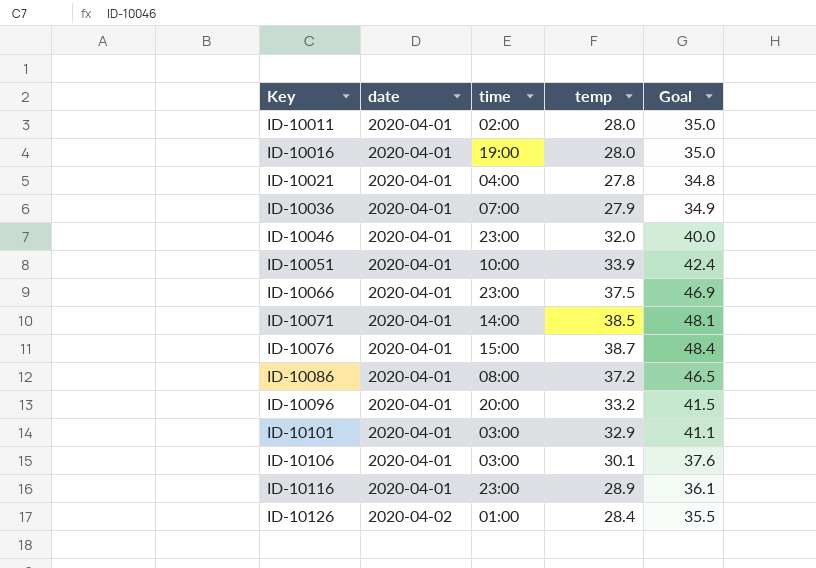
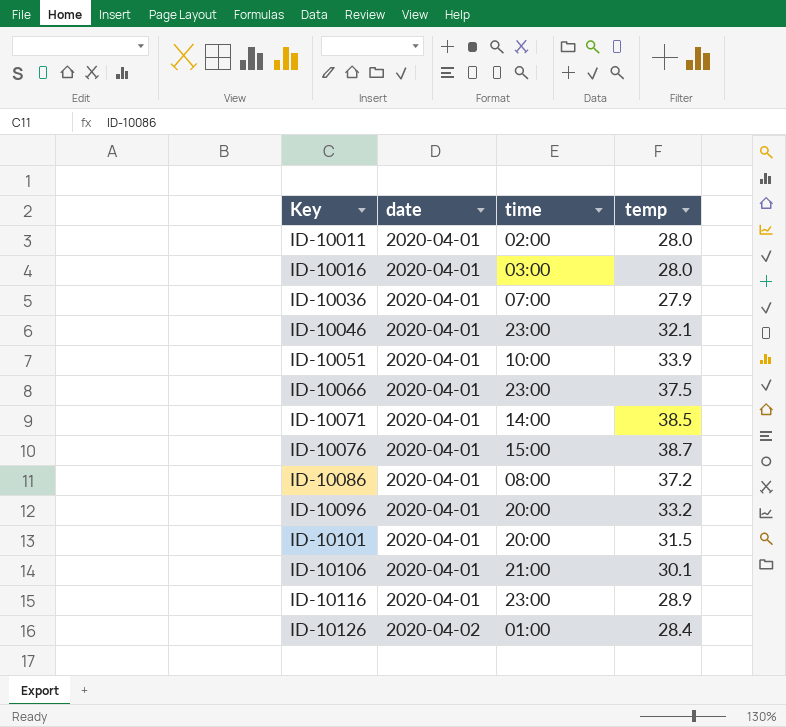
column Goal | formula: [temp] * 1.25 -> none
row ID-10021: 2020-04-01 | 04:00 | 27.8 | 34.8 -> none
ID-10016 | time: 19:00 -> 03:00
ID-10046 | temp: 32.0 -> 32.1
ID-10101 | time: 03:00 -> 20:00
ID-10101 | temp: 32.9 -> 31.5
ID-10106 | time: 03:00 -> 21:00

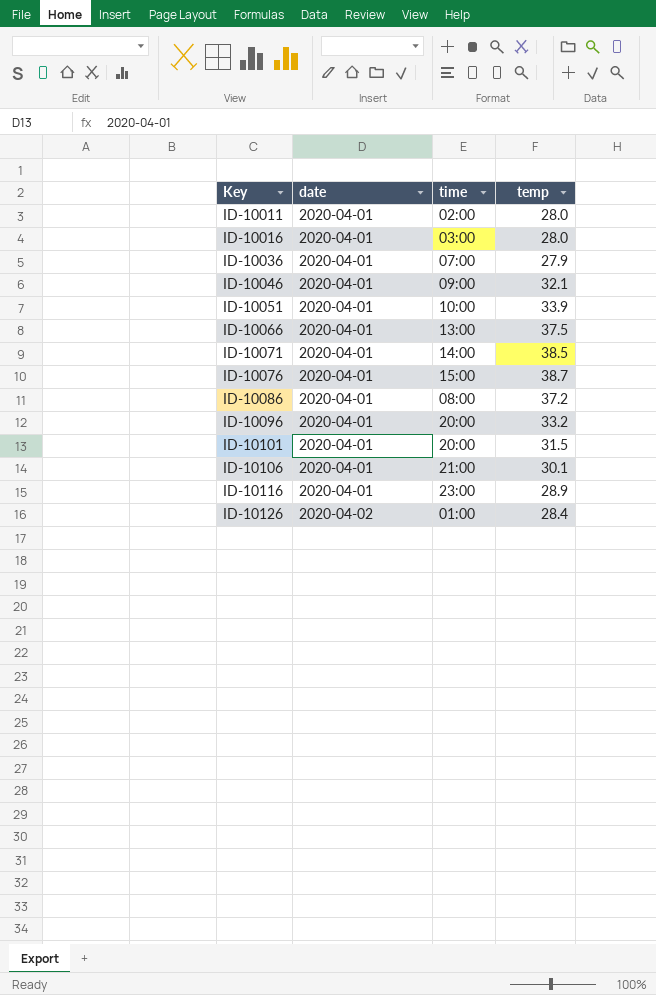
ID-10046 | time: 23:00 -> 09:00
ID-10066 | time: 23:00 -> 13:00

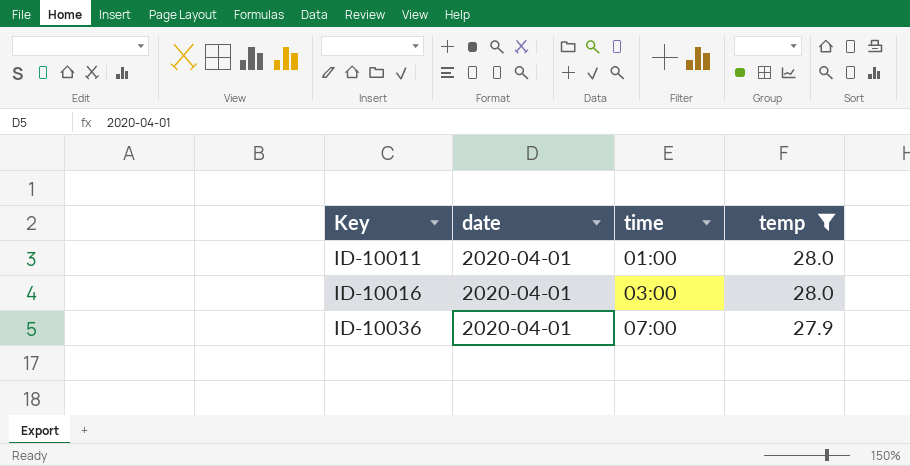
filter: none -> temp <= 28.0
ID-10011 | time: 02:00 -> 01:00

